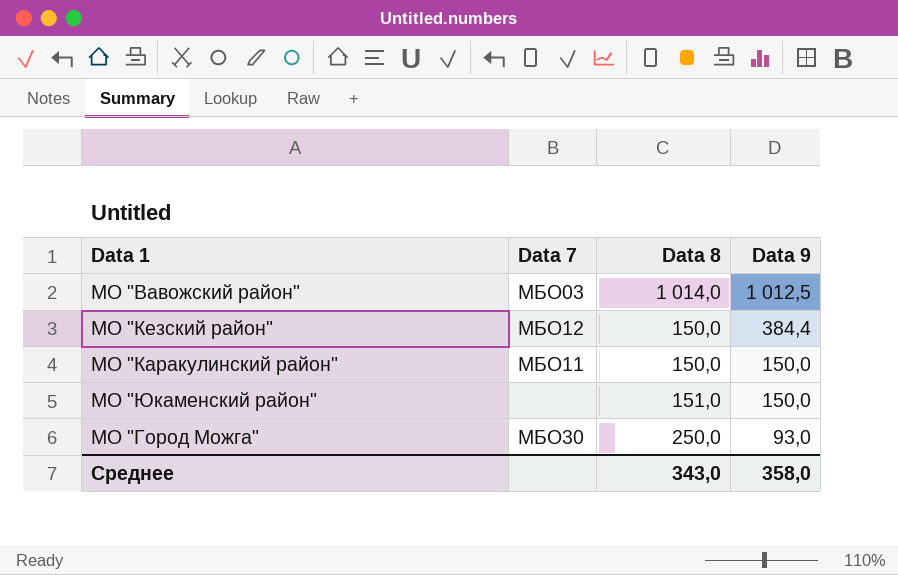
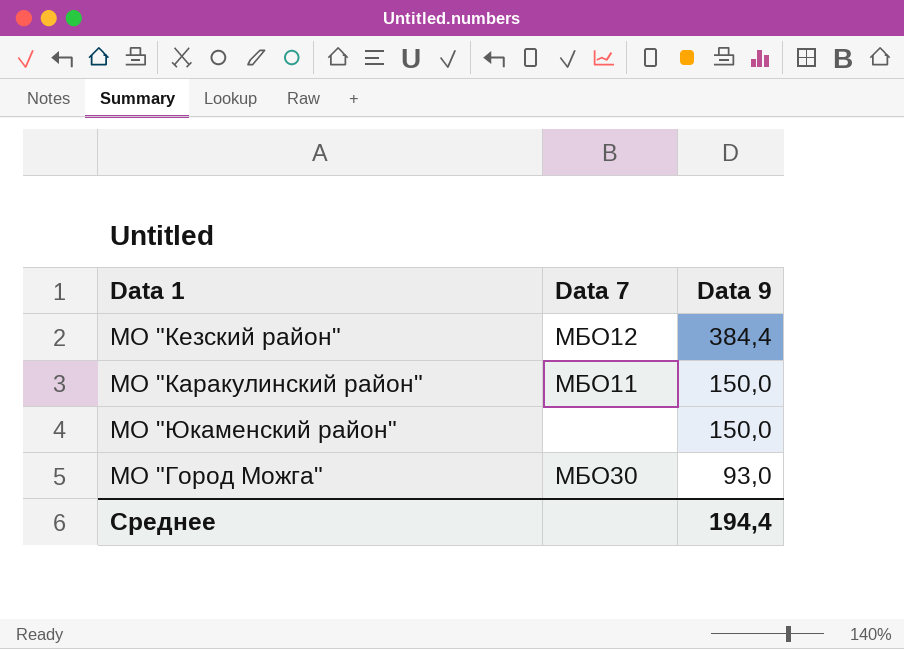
column Data 8 | position: 3 -> none
row МО "Вавожский район": МБО03 | 1 014,0 | 1 012,5 -> none
Среднее | Data 9: 358,0 -> 194,4

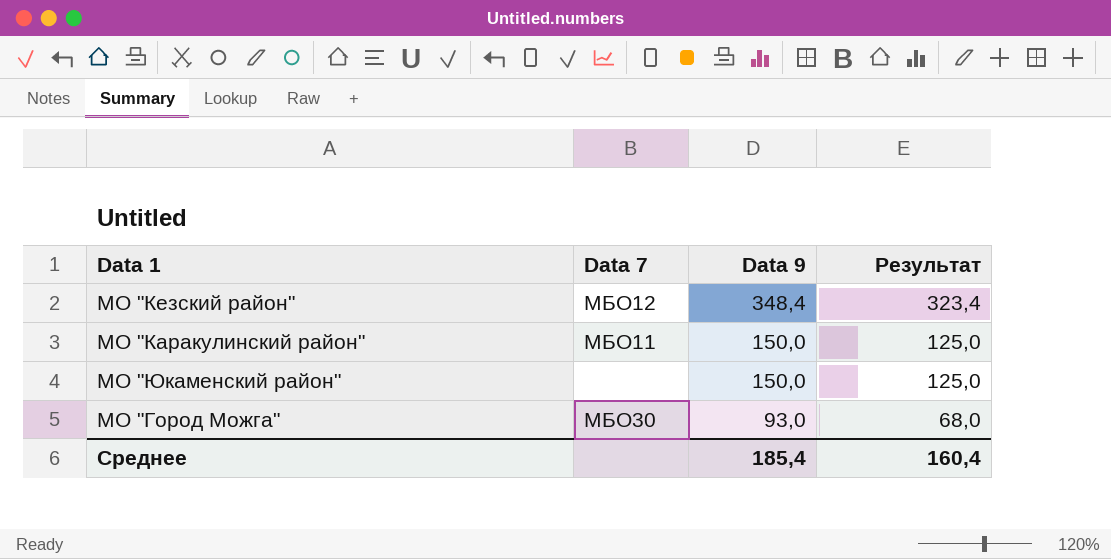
column Результат | formula: none -> [Data 9] - 25
МО "Кезский район" | Data 9: 384,4 -> 348,4
Среднее | Data 9: 194,4 -> 185,4

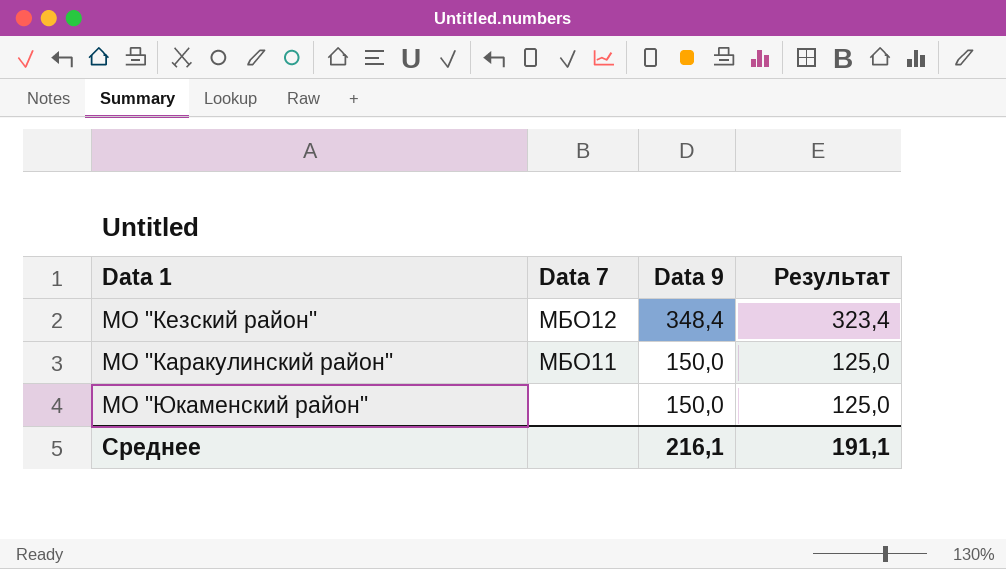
row МО "Город Можга": МБО30 | 93,0 | 68,0 -> none
Среднее | Data 9: 185,4 -> 216,1
Среднее | Результат: 160,4 -> 191,1

